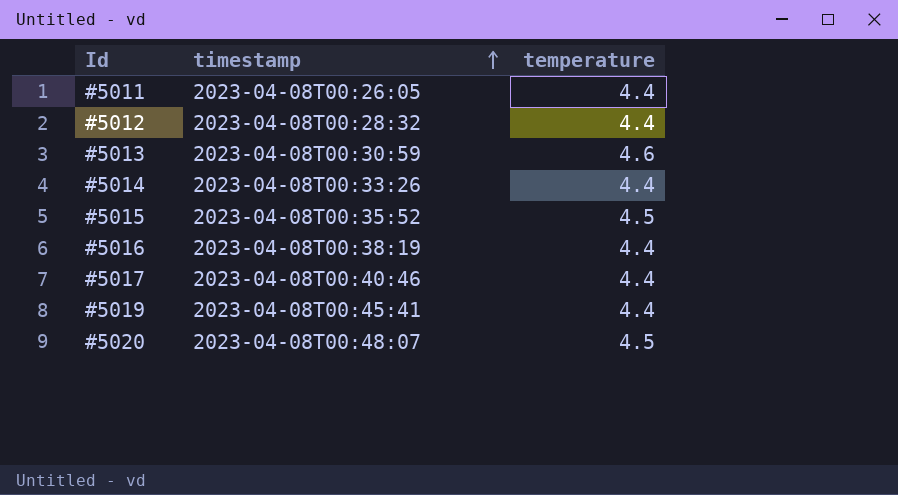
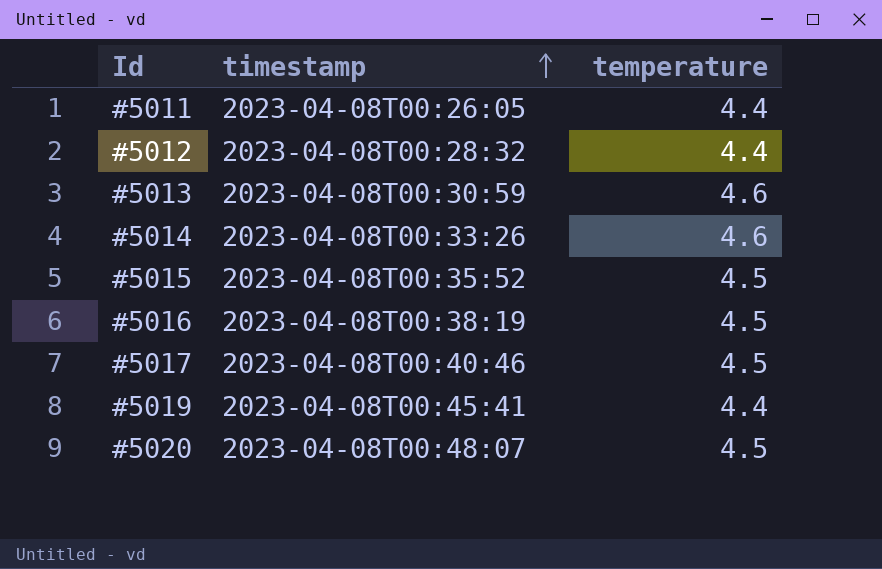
#5014 | temperature: 4.4 -> 4.6
#5016 | temperature: 4.4 -> 4.5
#5017 | temperature: 4.4 -> 4.5

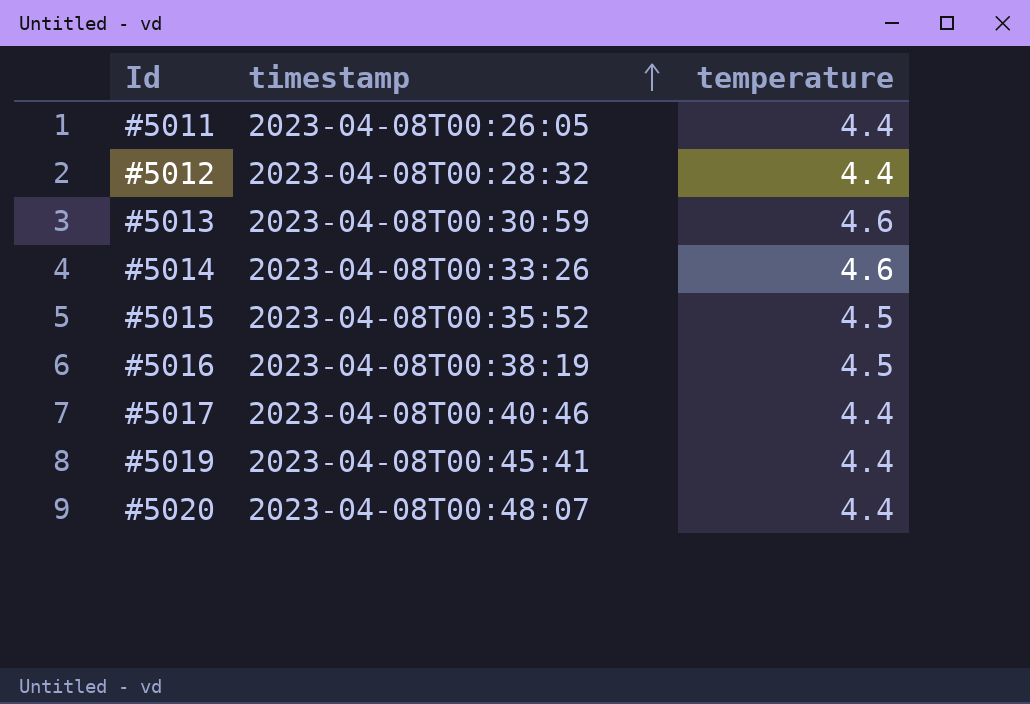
#5017 | temperature: 4.5 -> 4.4
#5020 | temperature: 4.5 -> 4.4

